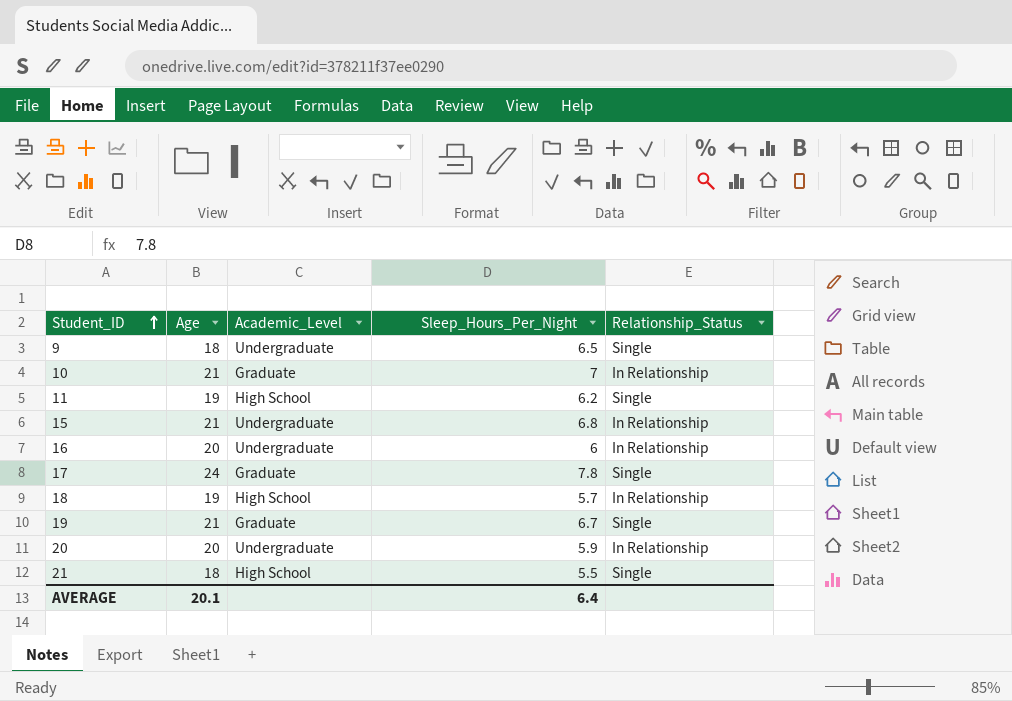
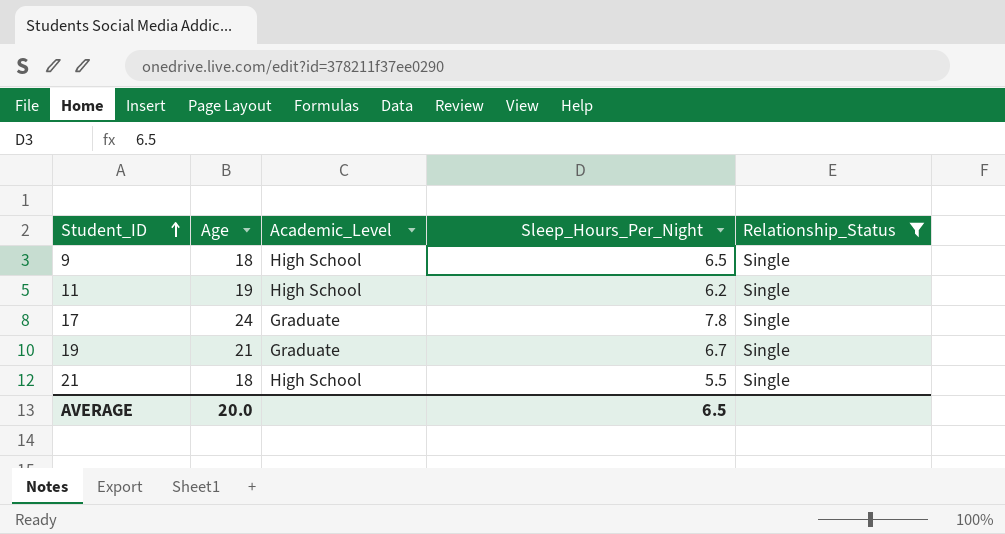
filter: none -> Relationship_Status = Single
9 | Academic_Level: Undergraduate -> High School
AVERAGE | Age: 20.1 -> 20.0
AVERAGE | Sleep_Hours_Per_Night: 6.4 -> 6.5

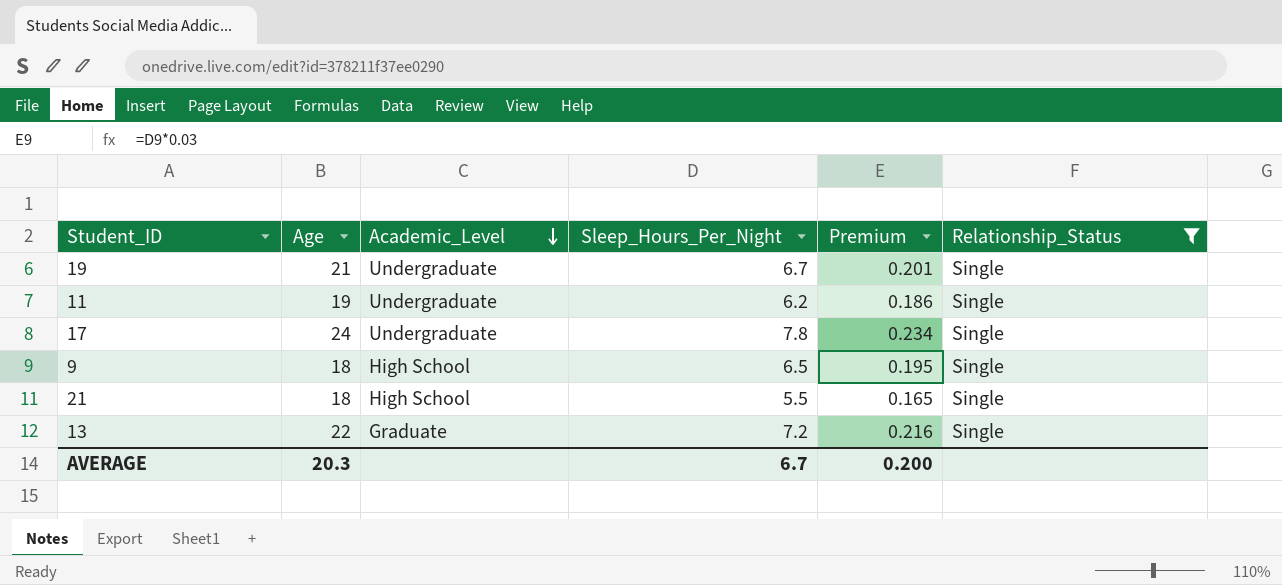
row order: Student_ID ascending -> Academic_Level descending
column Premium | formula: none -> [Sleep_Hours_Per_Night] * 0.03
19 | Academic_Level: Graduate -> Undergraduate
11 | Academic_Level: High School -> Undergraduate
17 | Academic_Level: Graduate -> Undergraduate
row 13: none -> 22 | Graduate | 7.2 | 0.216 | Single
AVERAGE | Age: 20.0 -> 20.3
AVERAGE | Sleep_Hours_Per_Night: 6.5 -> 6.7

